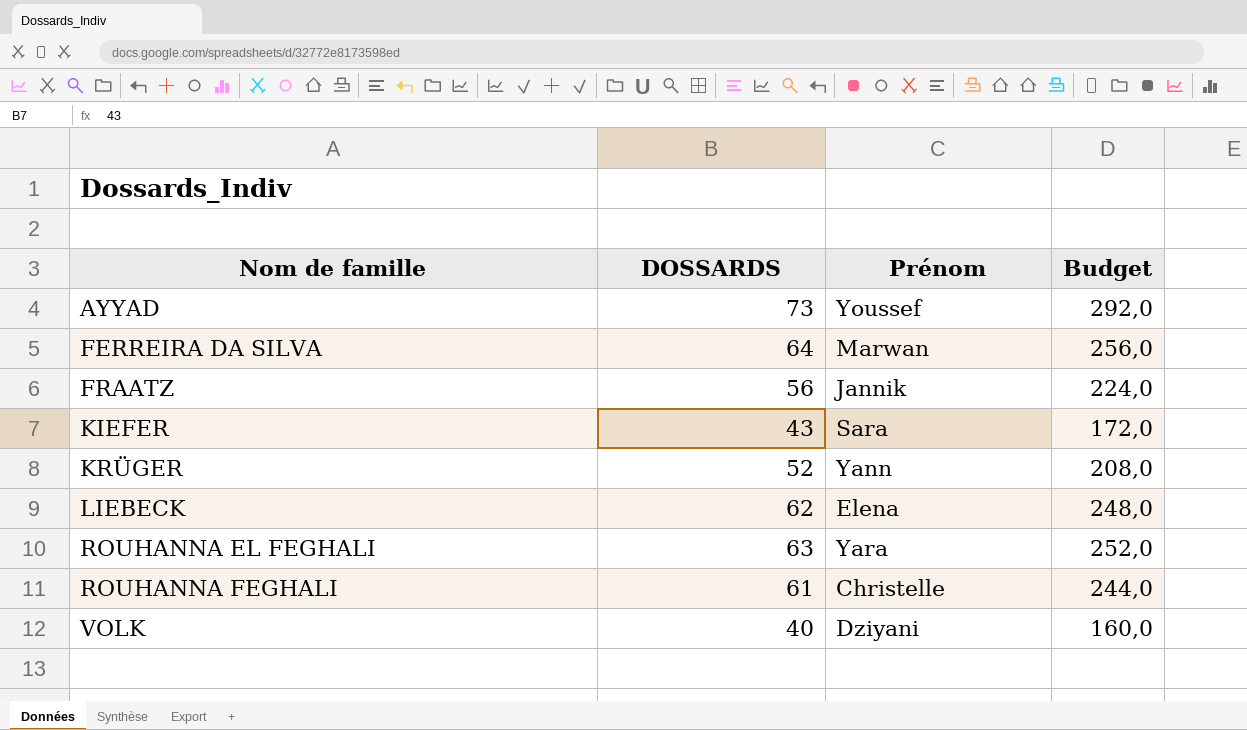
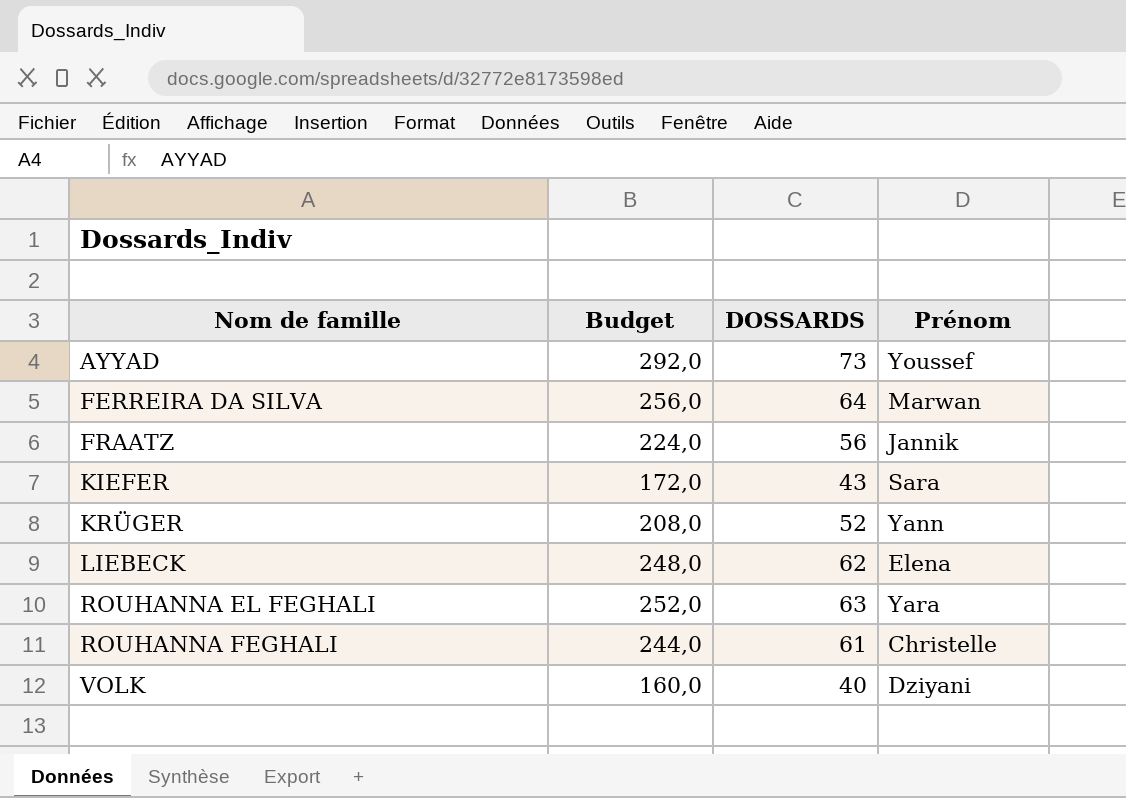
column Budget | position: 4 -> 2

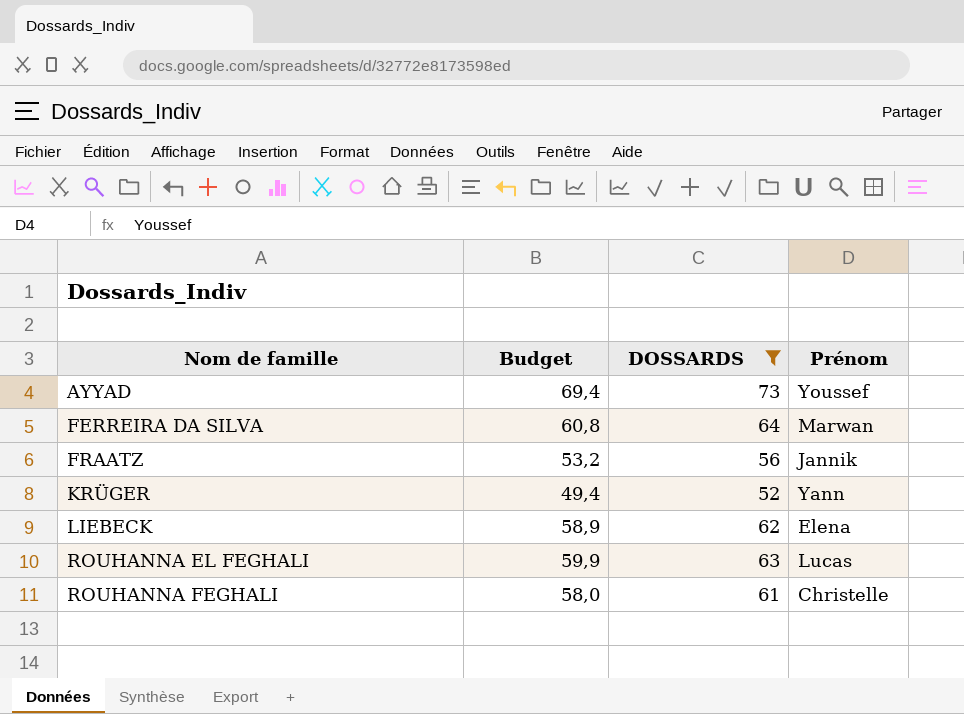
filter: none -> DOSSARDS >= 52
column Budget | formula: [DOSSARDS] * 4 -> [DOSSARDS] * 0,95
ROUHANNA EL FEGHALI | Prénom: Yara -> Lucas

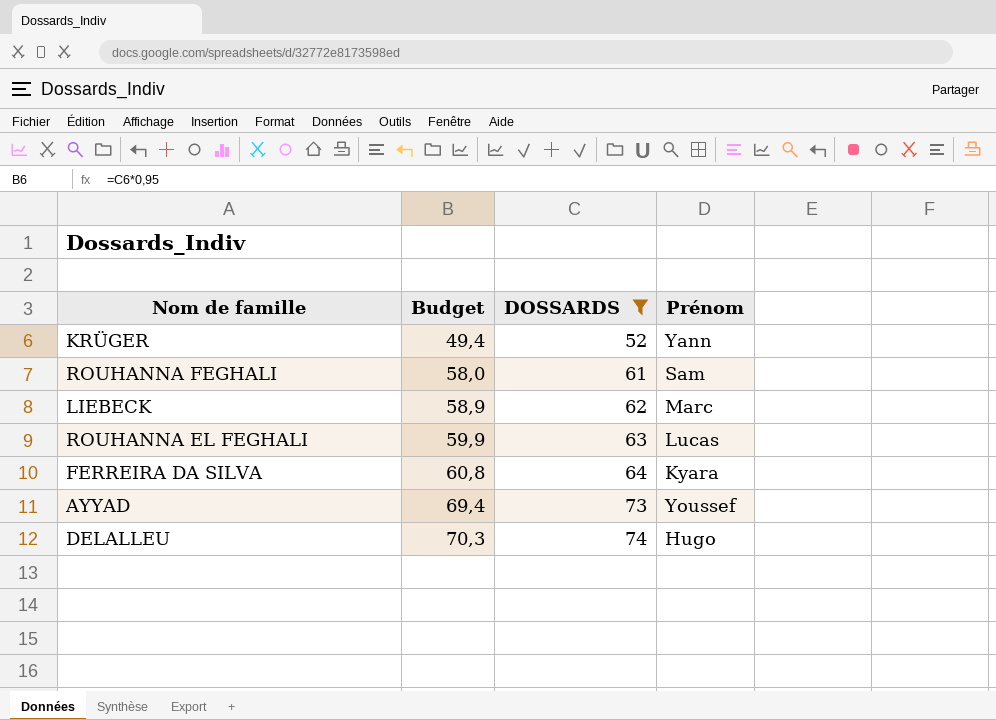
row order: Nom de famille ascending -> Budget ascending
row FRAATZ: 53,2 | 56 | Jannik -> none
ROUHANNA FEGHALI | Prénom: Christelle -> Sam
LIEBECK | Prénom: Elena -> Marc
FERREIRA DA SILVA | Prénom: Marwan -> Kyara
row DELALLEU: none -> 70,3 | 74 | Hugo

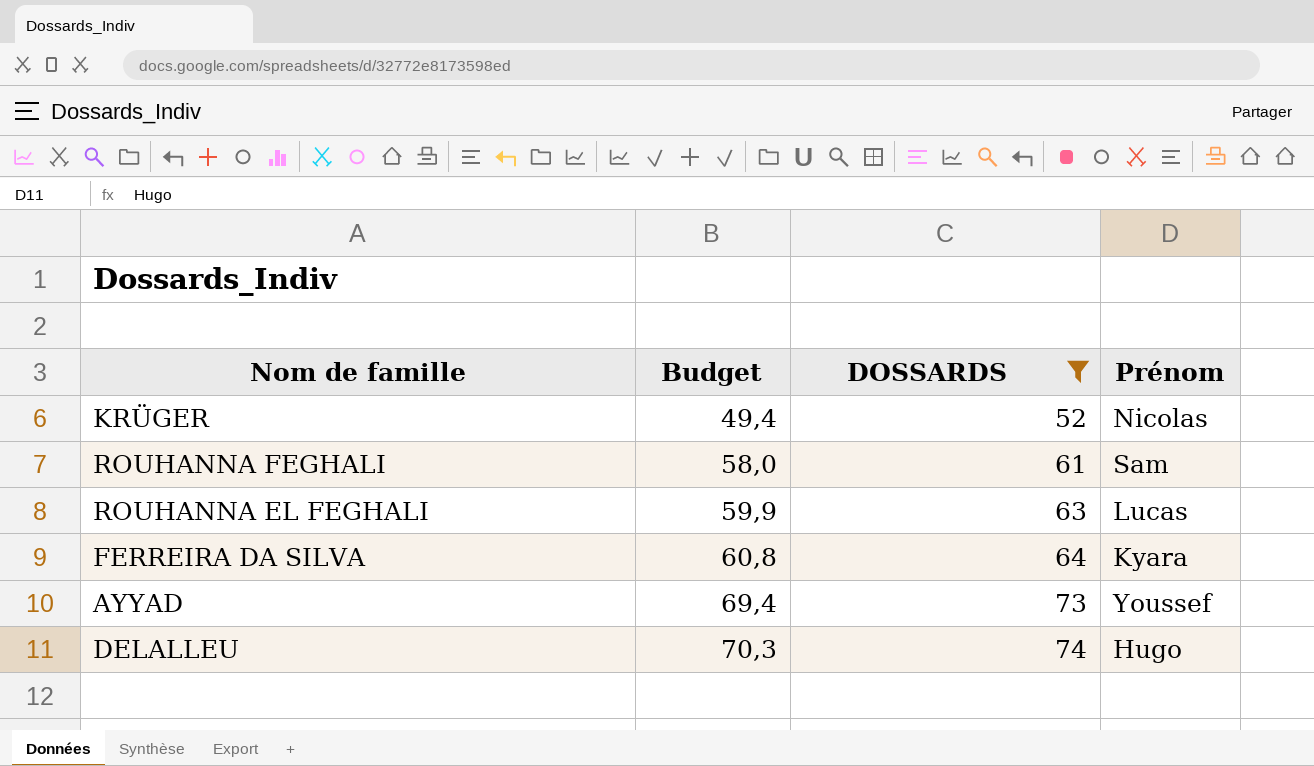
row LIEBECK: 58,9 | 62 | Marc -> none
KRÜGER | Prénom: Yann -> Nicolas

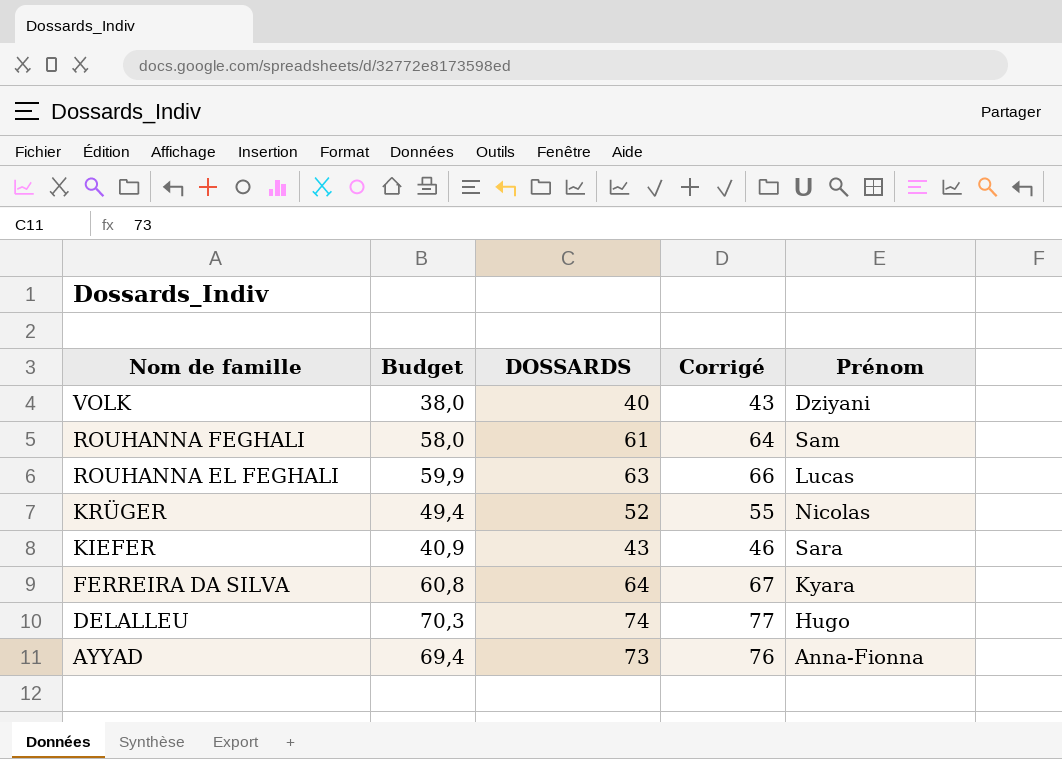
filter: DOSSARDS >= 52 -> none
row order: Budget ascending -> Nom de famille descending
column Corrigé | formula: none -> [DOSSARDS] + 3
AYYAD | Prénom: Youssef -> Anna-Fionna

